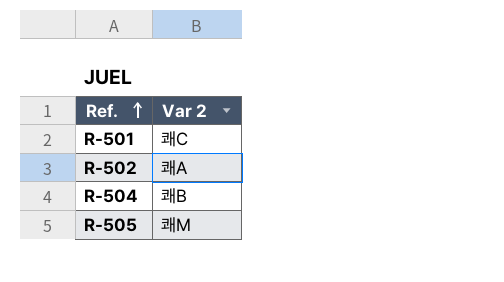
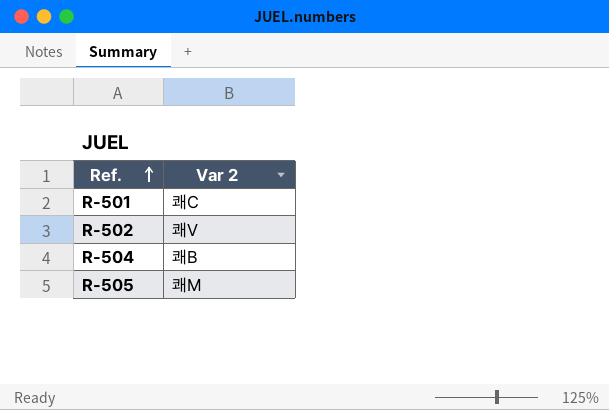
R-502 | Var 2: 쾌A -> 쾌V

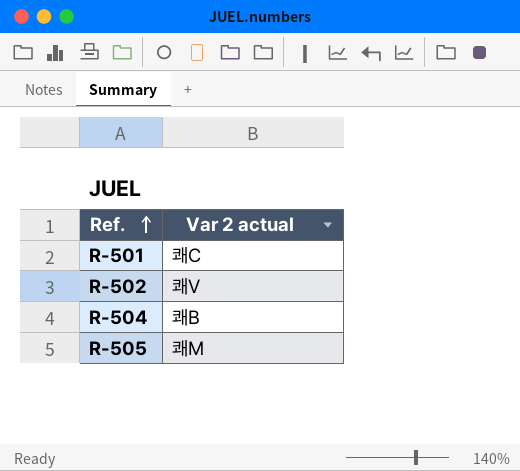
column name: Var 2 -> Var 2 actual

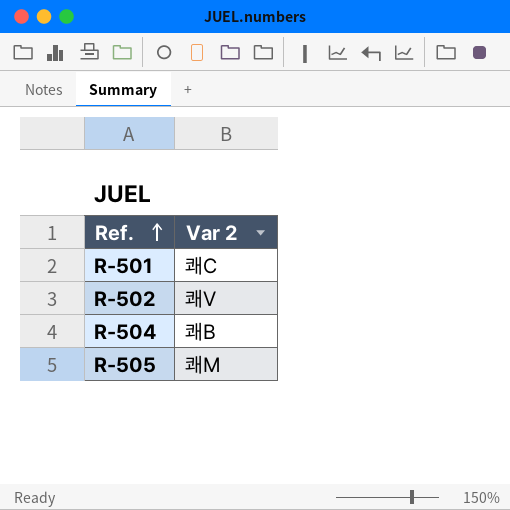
column name: Var 2 actual -> Var 2

